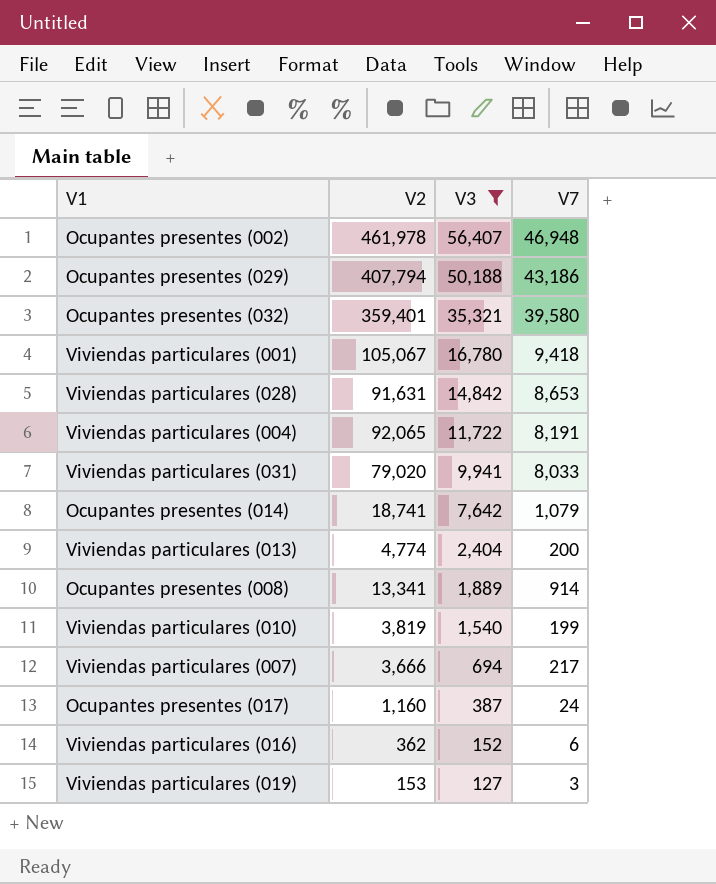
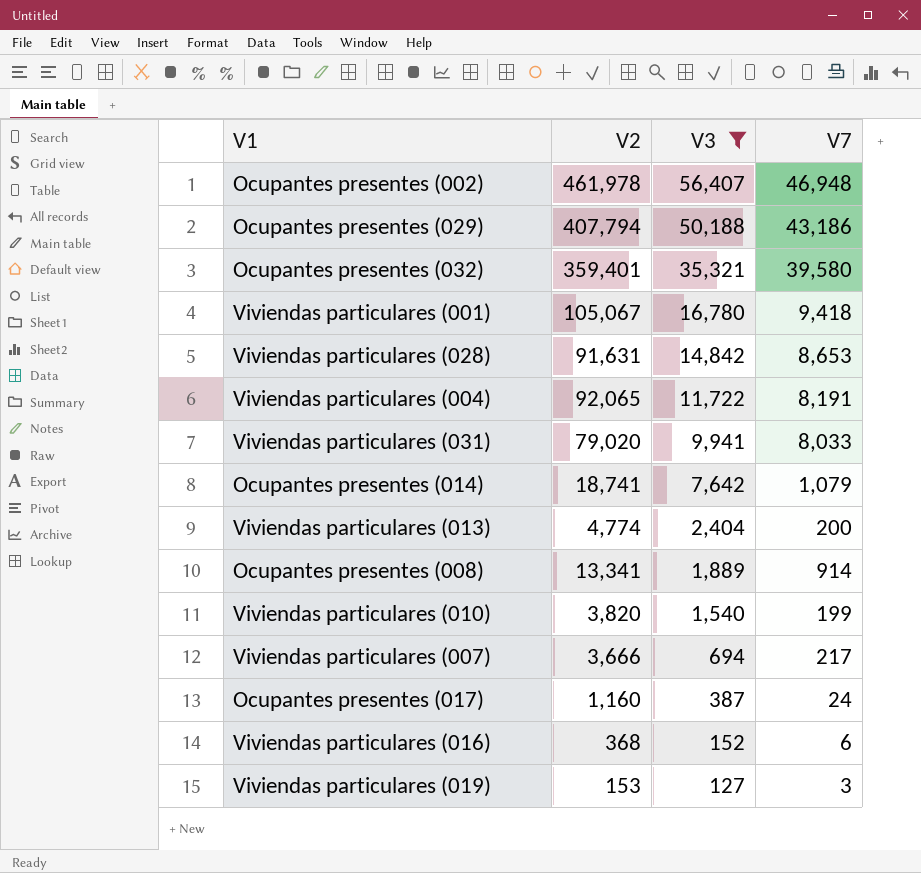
Viviendas particulares (010) | V2: 3,819 -> 3,820
Viviendas particulares (016) | V2: 362 -> 368

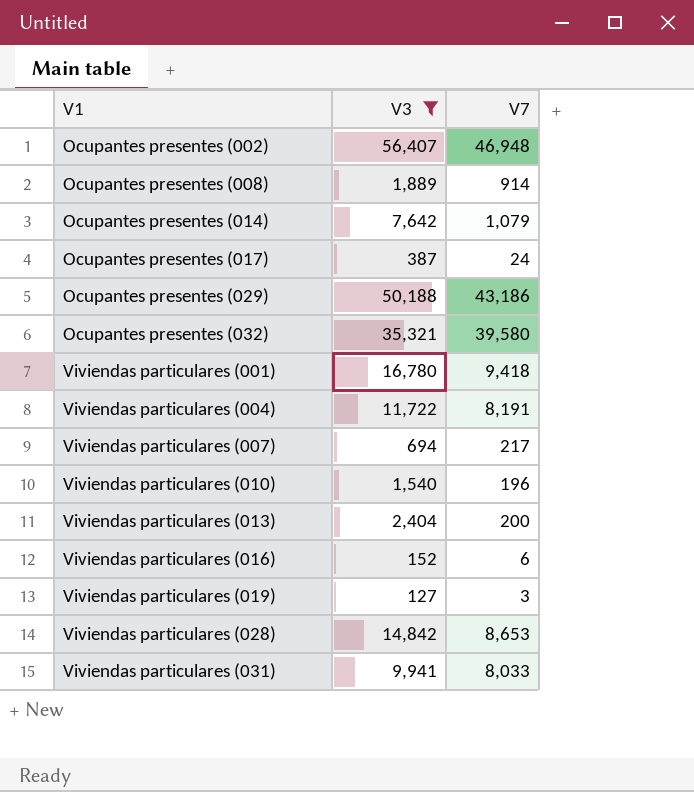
row order: V3 descending -> V1 ascending
column V2 | position: 2 -> none
Viviendas particulares (010) | V7: 199 -> 196

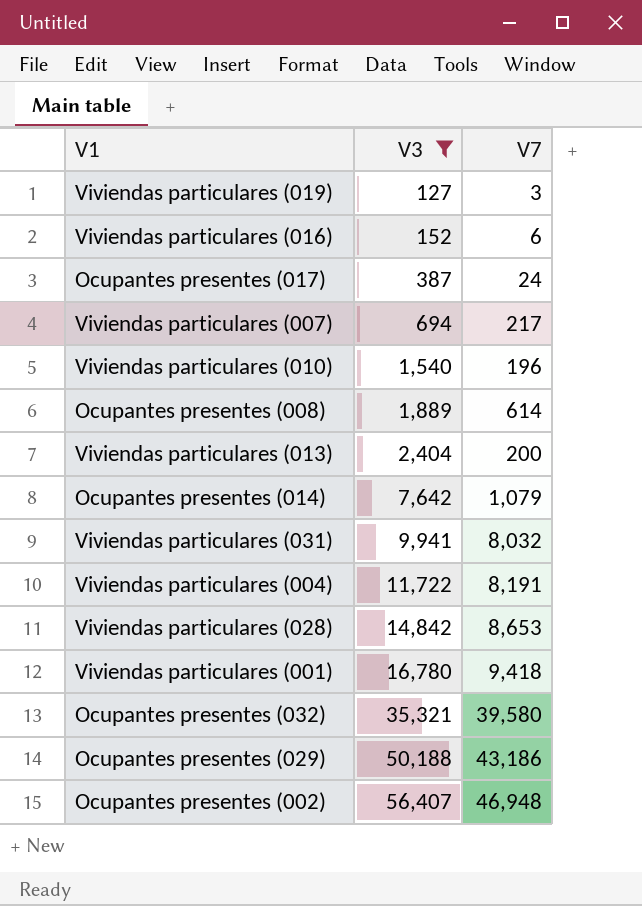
row order: V1 ascending -> V3 ascending
Ocupantes presentes (008) | V7: 914 -> 614
Viviendas particulares (031) | V7: 8,033 -> 8,032

